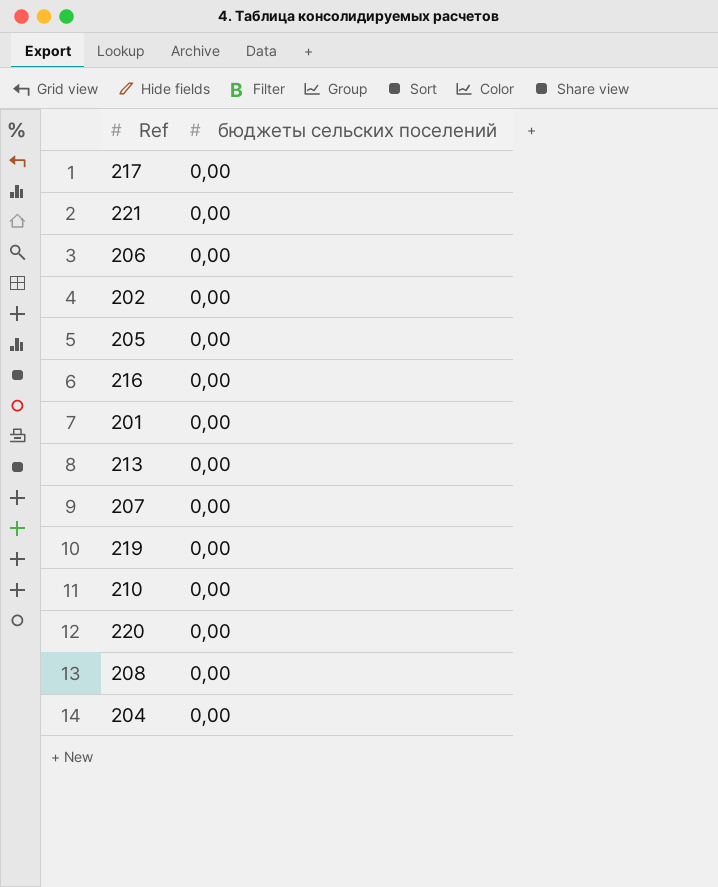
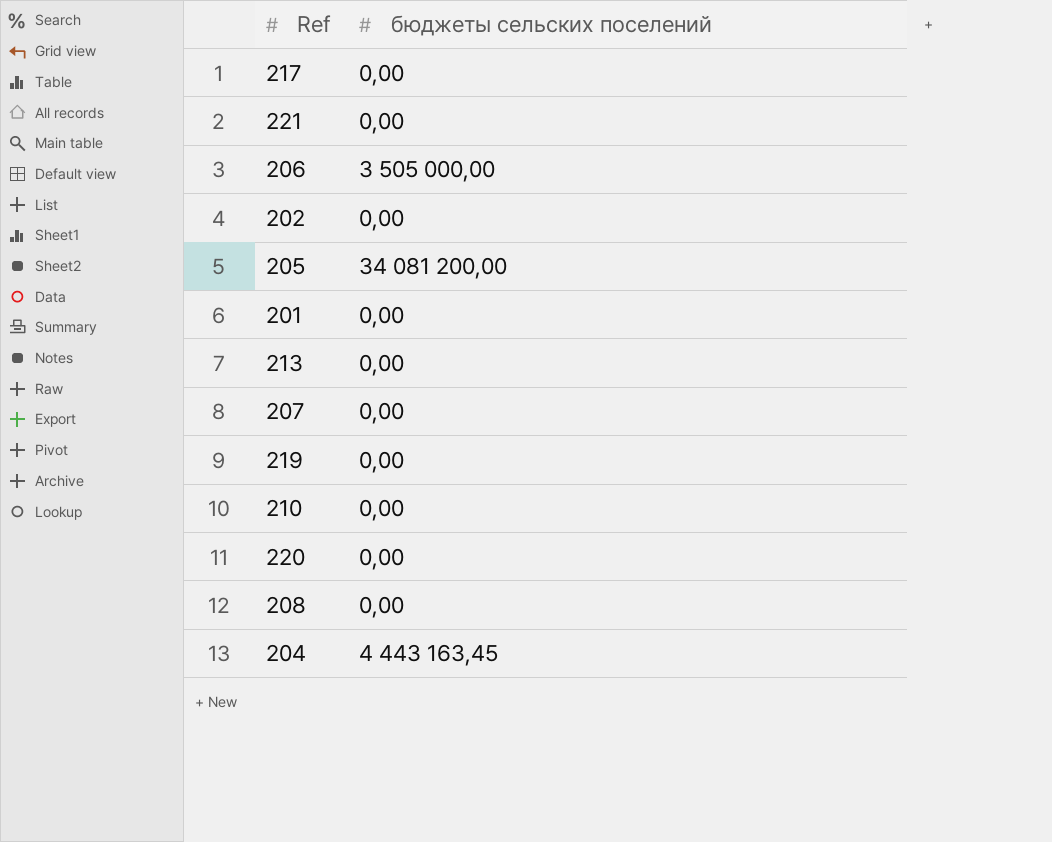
row 216: 0,00 -> none
206 | бюджеты сельских поселений: 0,00 -> 3 505 000,00
205 | бюджеты сельских поселений: 0,00 -> 34 081 200,00
204 | бюджеты сельских поселений: 0,00 -> 4 443 163,45

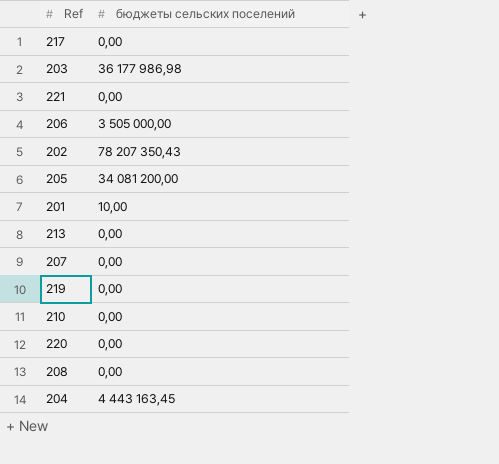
row 203: none -> 36 177 986,98
202 | бюджеты сельских поселений: 0,00 -> 78 207 350,43
201 | бюджеты сельских поселений: 0,00 -> 10,00

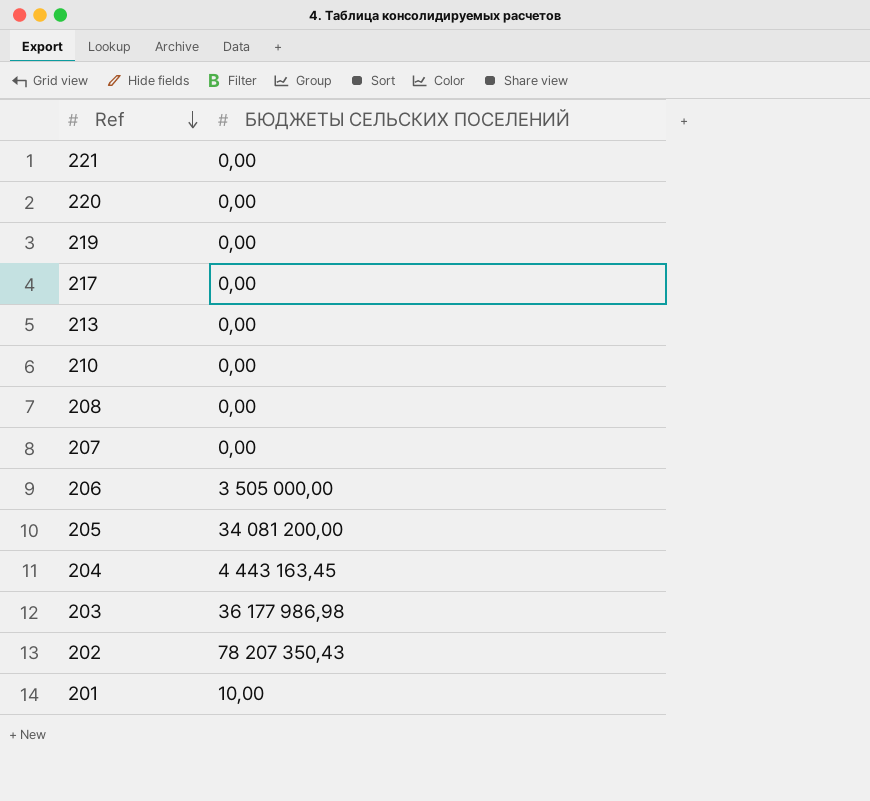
row order: none -> Ref descending
column name: бюджеты сельских поселений -> БЮДЖЕТЫ СЕЛЬСКИХ ПОСЕЛЕНИЙ

